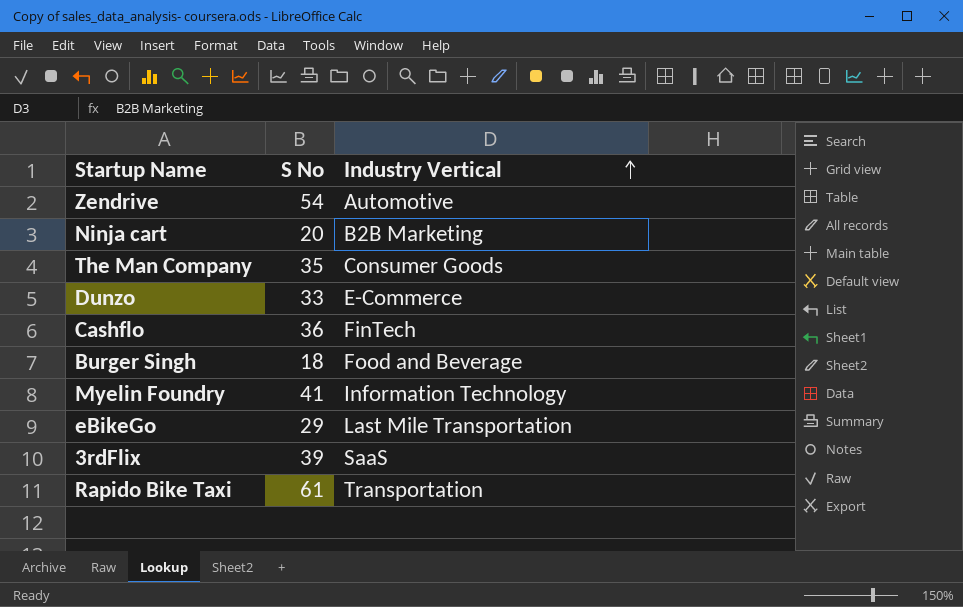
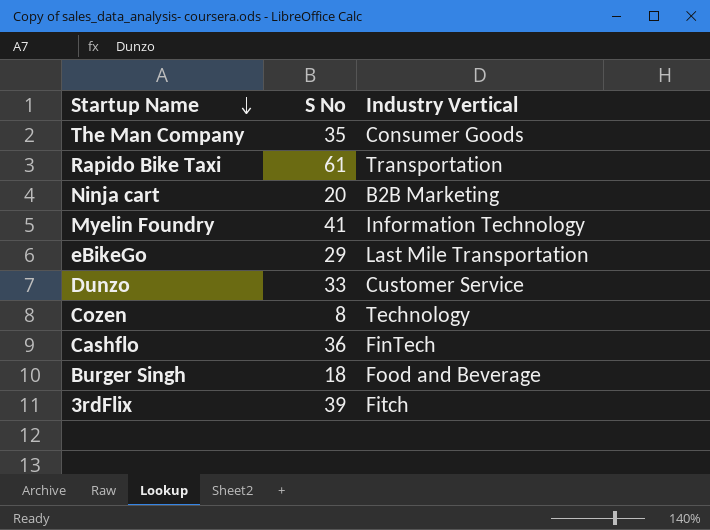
row order: Industry Vertical ascending -> Startup Name descending
row Zendrive: 54 | Automotive -> none
Dunzo | Industry Vertical: E-Commerce -> Customer Service
row Cozen: none -> 8 | Technology
3rdFlix | Industry Vertical: SaaS -> Fitch

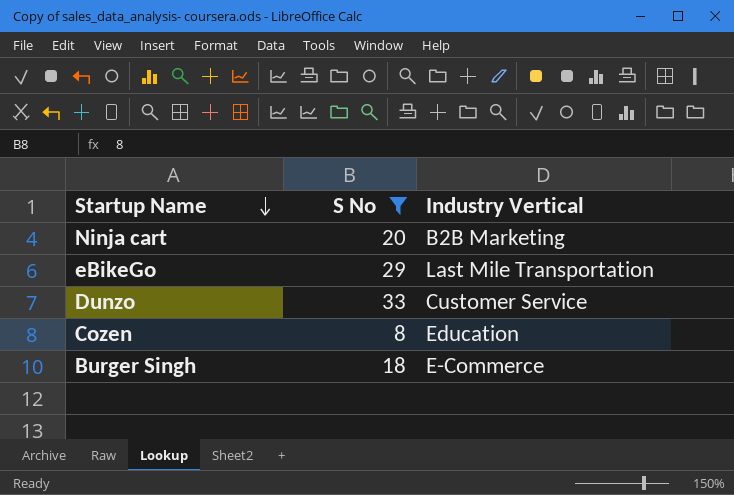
filter: none -> S No <= 33
Cozen | Industry Vertical: Technology -> Education
Burger Singh | Industry Vertical: Food and Beverage -> E-Commerce

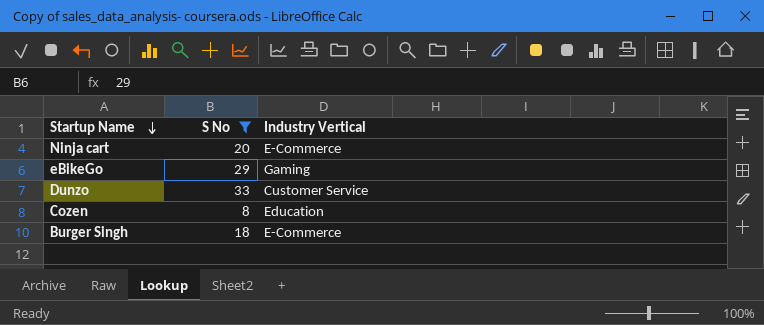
Ninja cart | Industry Vertical: B2B Marketing -> E-Commerce
eBikeGo | Industry Vertical: Last Mile Transportation -> Gaming

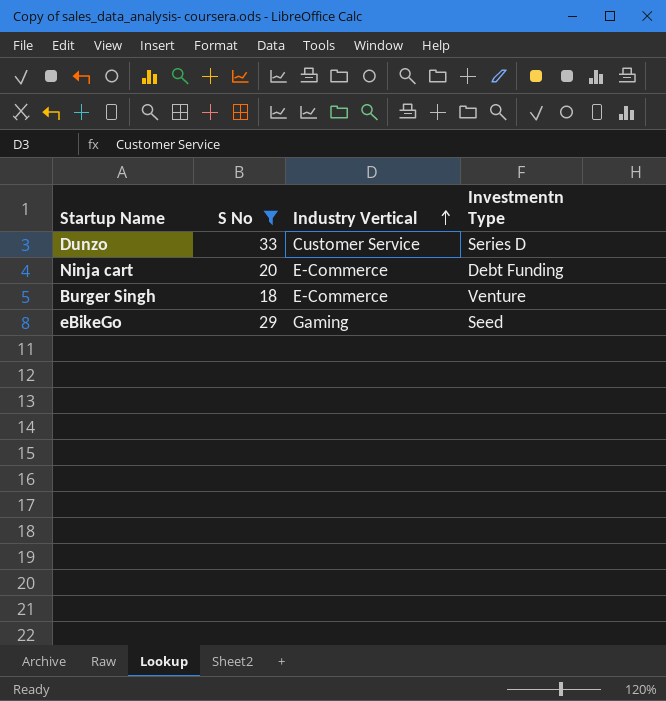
row order: Startup Name descending -> Industry Vertical ascending
column Investmentn Type | position: none -> 4
row Cozen: 8 | Education -> none

